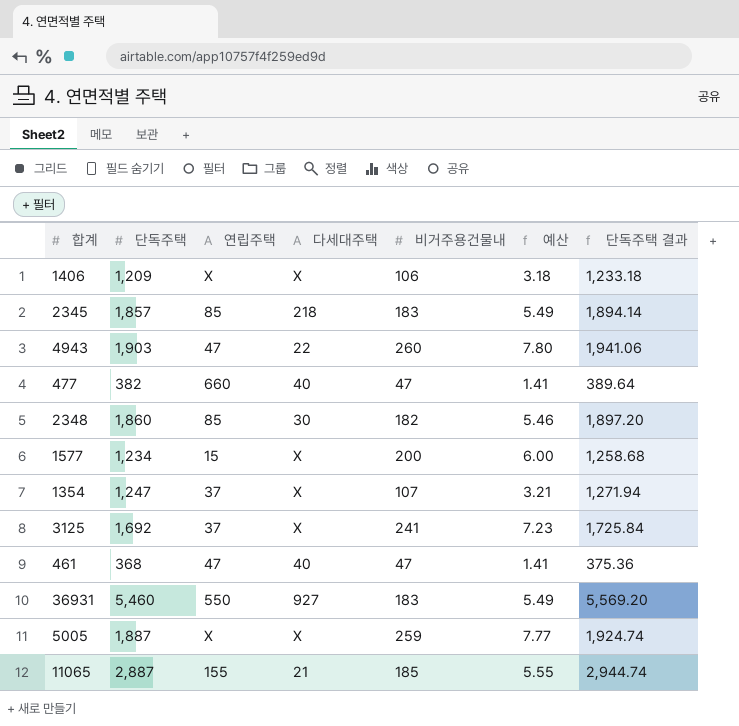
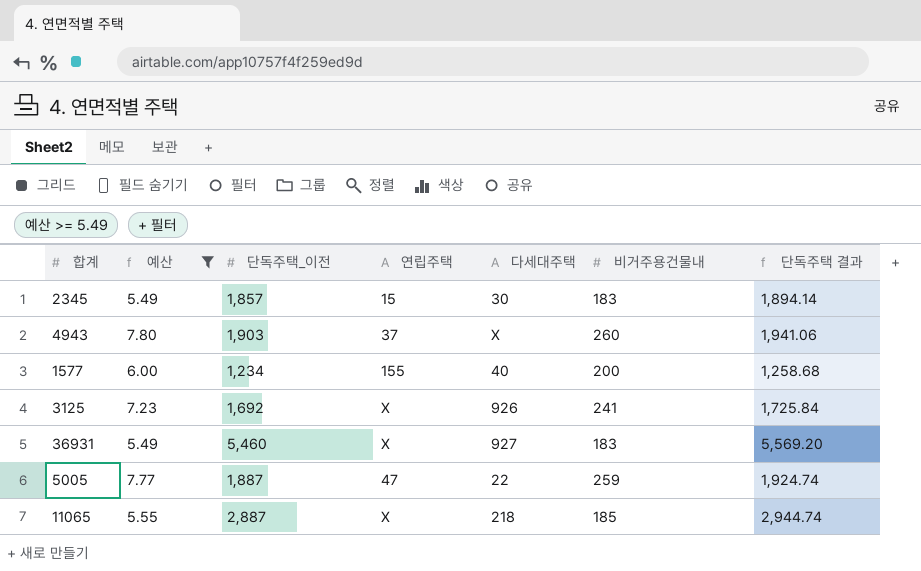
filter: none -> 예산 >= 5.49
column 예산 | position: 6 -> 2
column name: 단독주택 -> 단독주택_이전
2345 | 연립주택: 85 -> 15
2345 | 다세대주택: 218 -> 30
4943 | 연립주택: 47 -> 37
4943 | 다세대주택: 22 -> X
1577 | 연립주택: 15 -> 155
1577 | 다세대주택: X -> 40
3125 | 연립주택: 37 -> X
3125 | 다세대주택: X -> 926
36931 | 연립주택: 550 -> X
5005 | 연립주택: X -> 47
5005 | 다세대주택: X -> 22
11065 | 연립주택: 155 -> X
11065 | 다세대주택: 21 -> 218

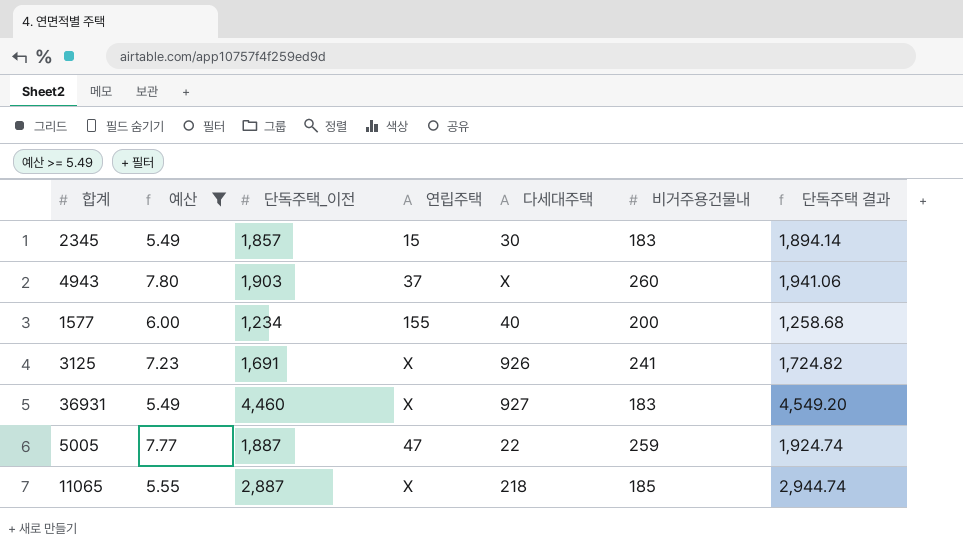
3125 | 단독주택_이전: 1,692 -> 1,691
3125 | 단독주택 결과: 1,725.84 -> 1,724.82
36931 | 단독주택_이전: 5,460 -> 4,460
36931 | 단독주택 결과: 5,569.20 -> 4,549.20

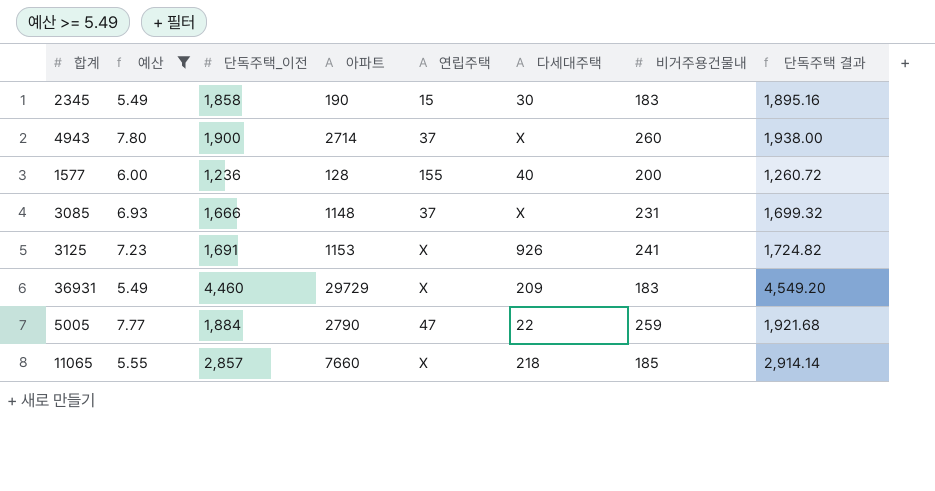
column 아파트 | position: none -> 4
2345 | 단독주택_이전: 1,857 -> 1,858
2345 | 단독주택 결과: 1,894.14 -> 1,895.16
4943 | 단독주택_이전: 1,903 -> 1,900
4943 | 단독주택 결과: 1,941.06 -> 1,938.00
1577 | 단독주택_이전: 1,234 -> 1,236
1577 | 단독주택 결과: 1,258.68 -> 1,260.72
row 3085: none -> 6.93 | 1,666 | 1148 | 37 | X | 231 | 1,699.32
36931 | 다세대주택: 927 -> 209
5005 | 단독주택_이전: 1,887 -> 1,884
5005 | 단독주택 결과: 1,924.74 -> 1,921.68
11065 | 단독주택_이전: 2,887 -> 2,857
11065 | 단독주택 결과: 2,944.74 -> 2,914.14

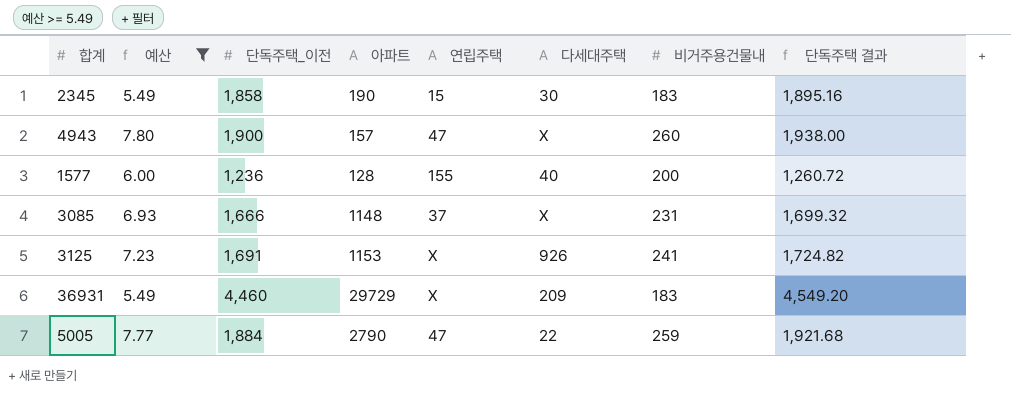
row 11065: 5.55 | 2,857 | 7660 | X | 218 | 185 | 2,914.14 -> none
4943 | 아파트: 2714 -> 157
4943 | 연립주택: 37 -> 47

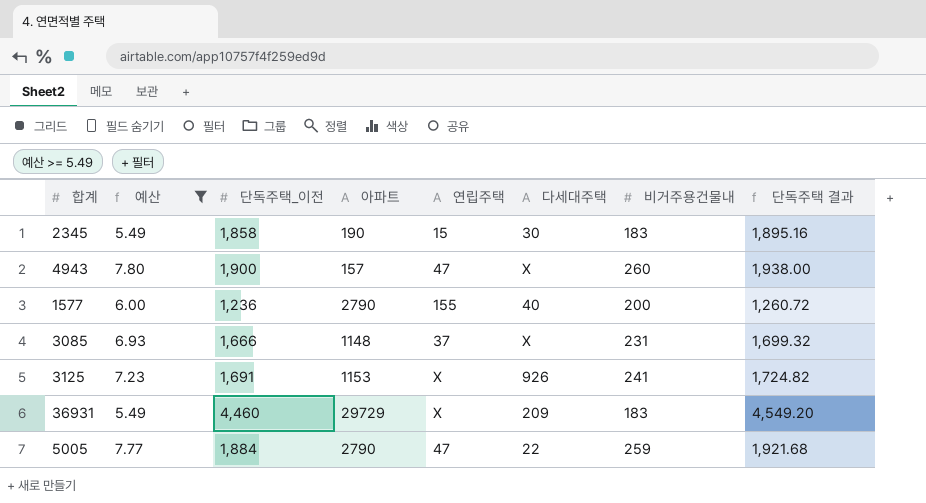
1577 | 아파트: 128 -> 2790

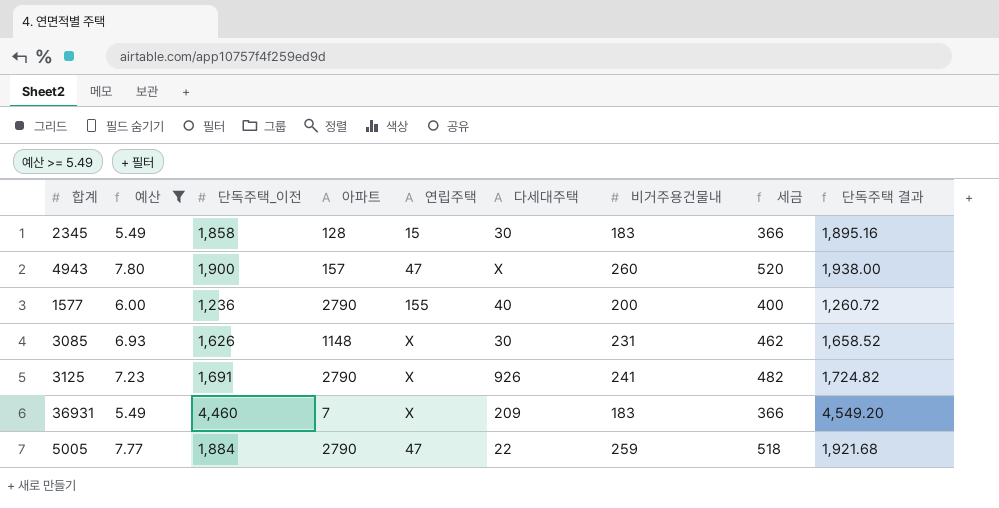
column 세금 | formula: none -> [비거주용건물내] * 2
2345 | 아파트: 190 -> 128
3085 | 단독주택_이전: 1,666 -> 1,626
3085 | 연립주택: 37 -> X
3085 | 다세대주택: X -> 30
3085 | 단독주택 결과: 1,699.32 -> 1,658.52
3125 | 아파트: 1153 -> 2790
36931 | 아파트: 29729 -> 7

